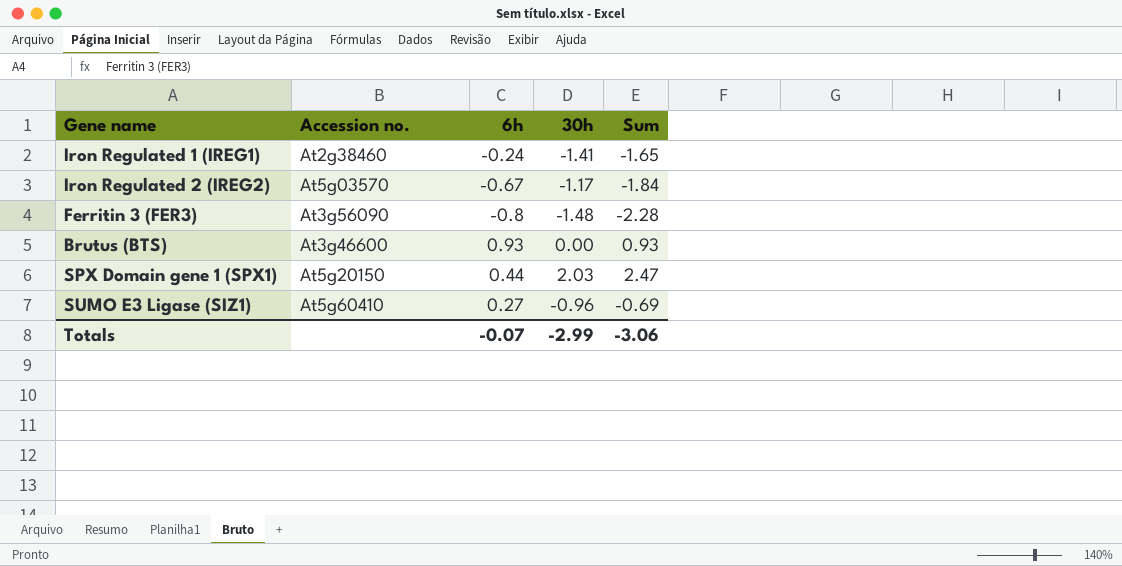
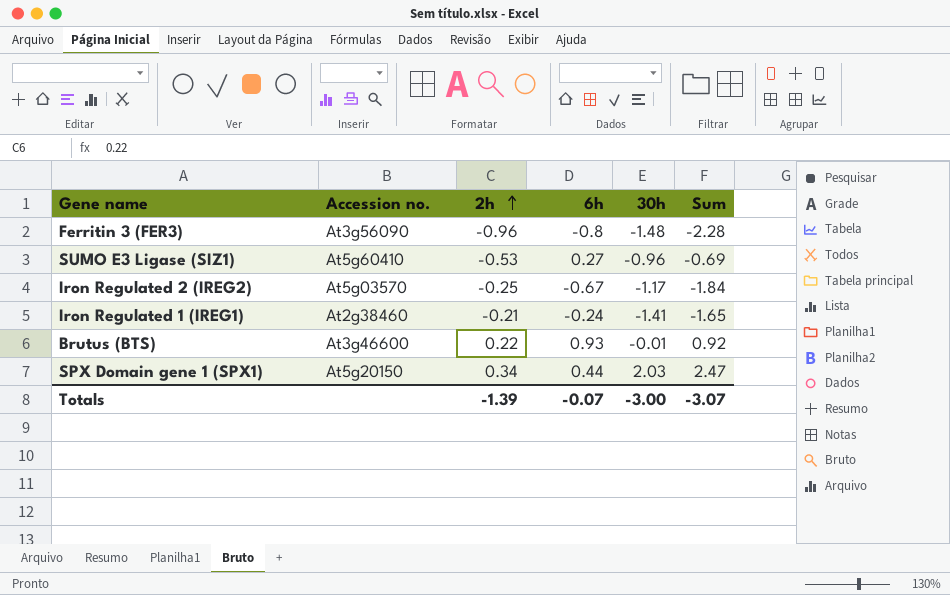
row order: none -> 2h ascending
column 2h | position: none -> 3
Brutus (BTS) | 30h: 0.00 -> -0.01
Brutus (BTS) | Sum: 0.93 -> 0.92
Totals | 30h: -2.99 -> -3.00
Totals | Sum: -3.06 -> -3.07

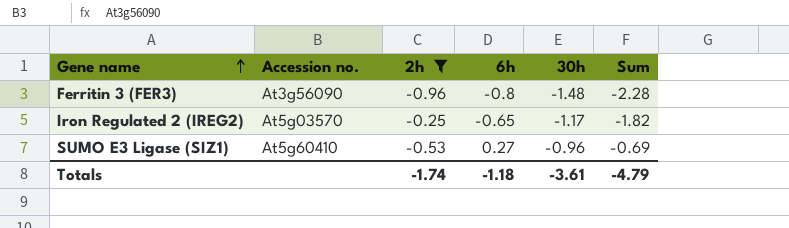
filter: none -> 2h <= -0.25
row order: 2h ascending -> Gene name ascending
Iron Regulated 2 (IREG2) | 6h: -0.67 -> -0.65
Iron Regulated 2 (IREG2) | Sum: -1.84 -> -1.82
Totals | 2h: -1.39 -> -1.74
Totals | 6h: -0.07 -> -1.18
Totals | 30h: -3.00 -> -3.61
Totals | Sum: -3.07 -> -4.79

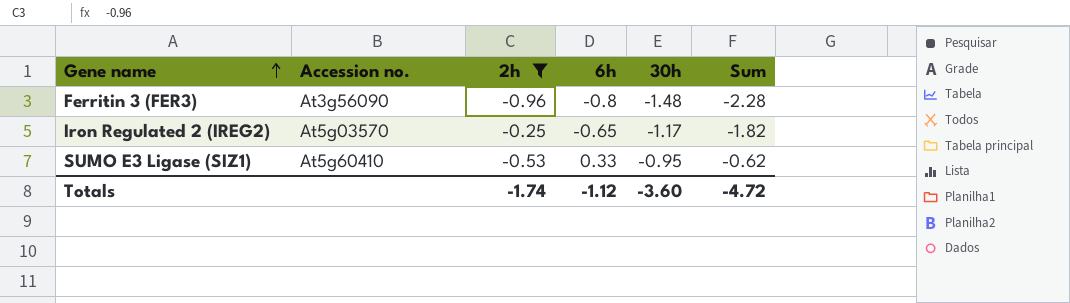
SUMO E3 Ligase (SIZ1) | 6h: 0.27 -> 0.33
SUMO E3 Ligase (SIZ1) | 30h: -0.96 -> -0.95
SUMO E3 Ligase (SIZ1) | Sum: -0.69 -> -0.62
Totals | 6h: -1.18 -> -1.12
Totals | 30h: -3.61 -> -3.60
Totals | Sum: -4.79 -> -4.72

